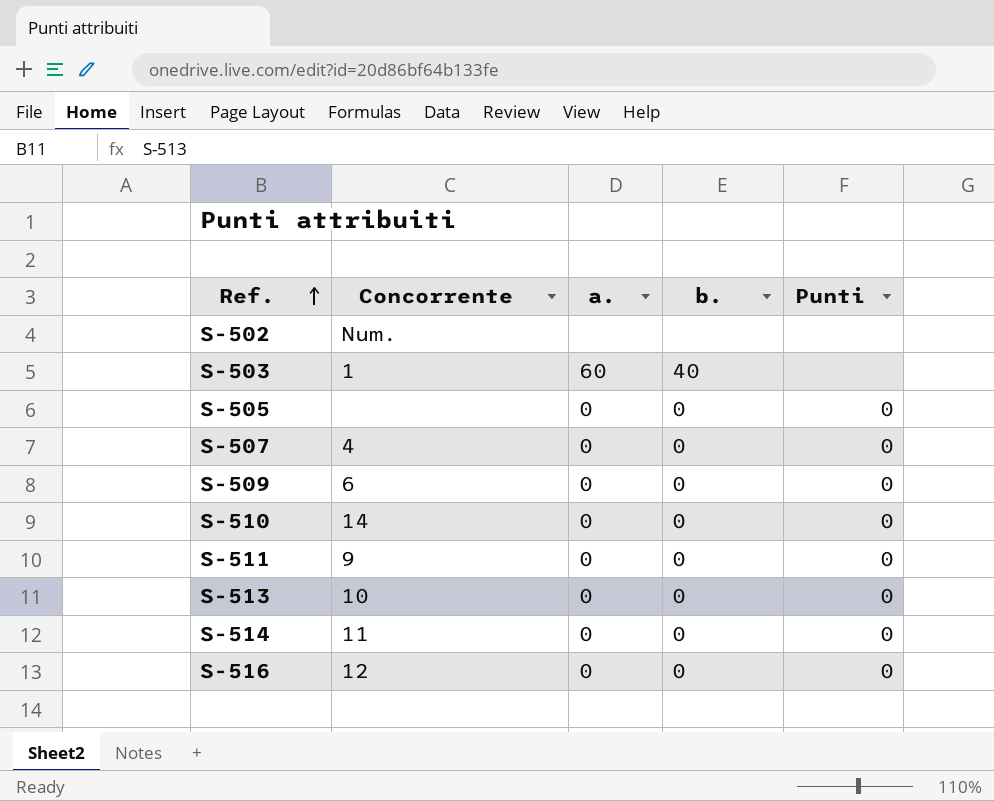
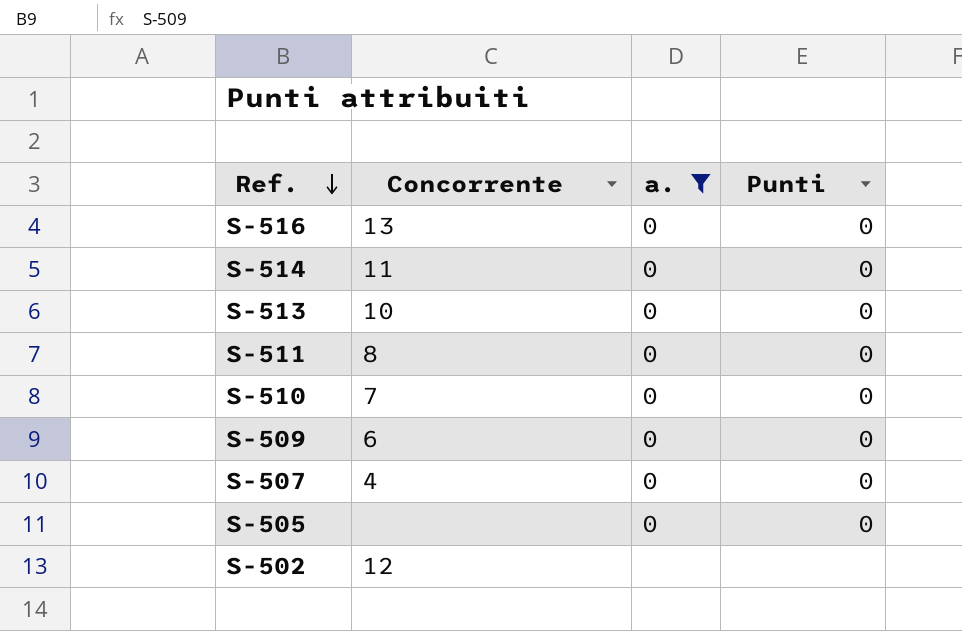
filter: none -> a. != 60
row order: Ref. ascending -> Ref. descending
column b. | position: 4 -> none
S-516 | Concorrente: 12 -> 13
S-511 | Concorrente: 9 -> 8
S-510 | Concorrente: 14 -> 7
S-502 | Concorrente: Num. -> 12

